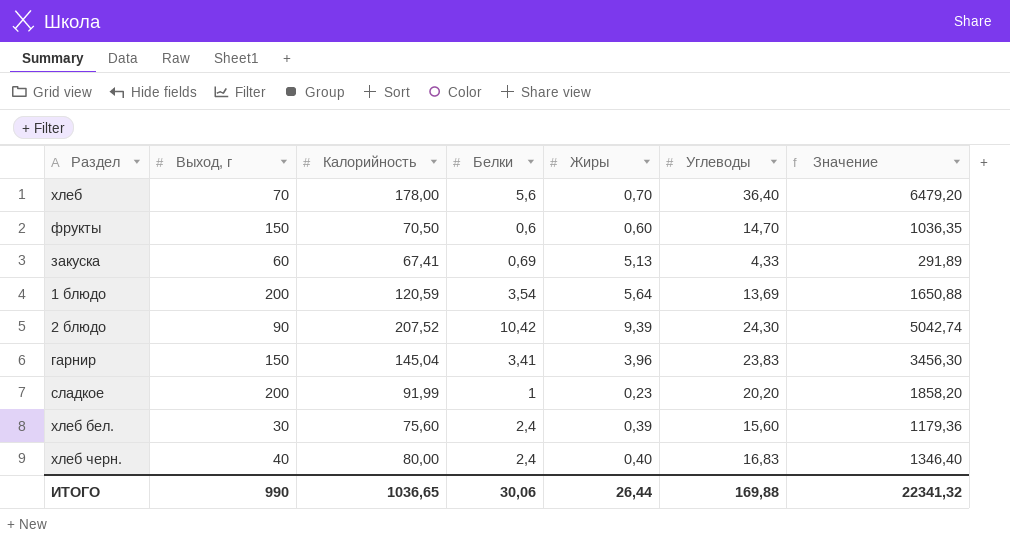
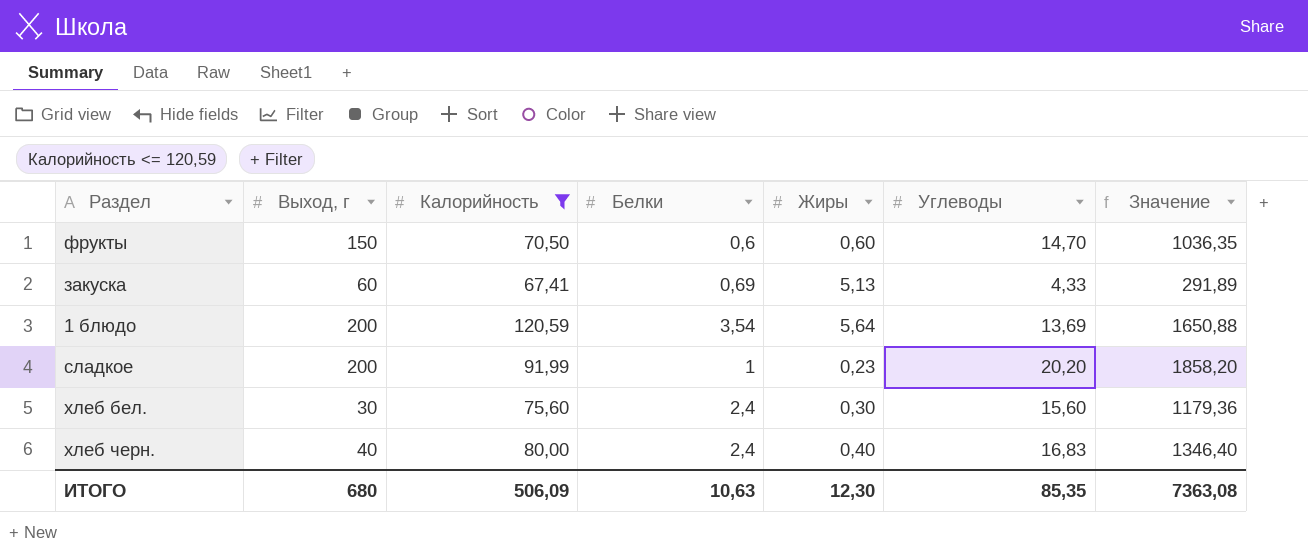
filter: none -> Калорийность <= 120,59
хлеб бел. | Жиры: 0,39 -> 0,30
ИТОГО | Выход, г: 990 -> 680
ИТОГО | Калорийность: 1036,65 -> 506,09
ИТОГО | Белки: 30,06 -> 10,63
ИТОГО | Жиры: 26,44 -> 12,30
ИТОГО | Углеводы: 169,88 -> 85,35
ИТОГО | Значение: 22341,32 -> 7363,08

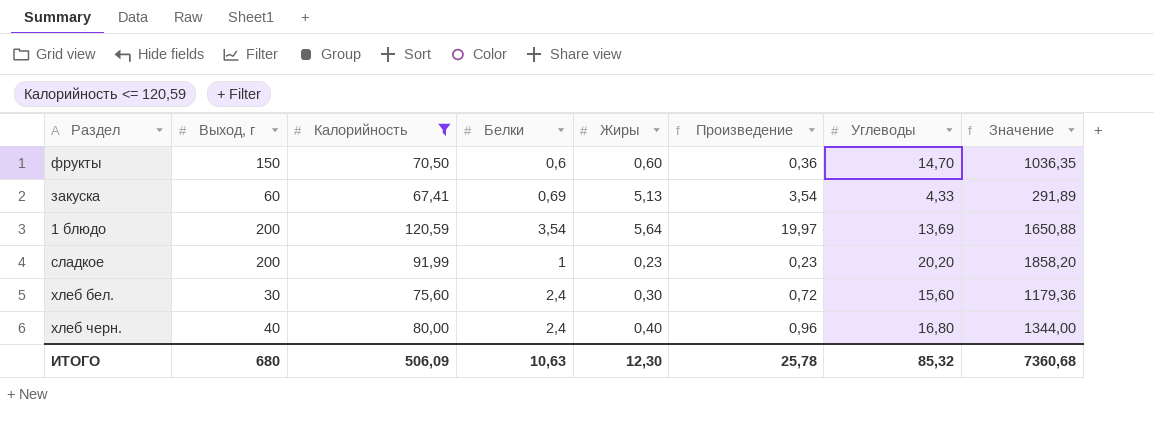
column Произведение | formula: none -> [Белки] * [Жиры]
хлеб черн. | Углеводы: 16,83 -> 16,80
хлеб черн. | Значение: 1346,40 -> 1344,00
ИТОГО | Углеводы: 85,35 -> 85,32
ИТОГО | Значение: 7363,08 -> 7360,68

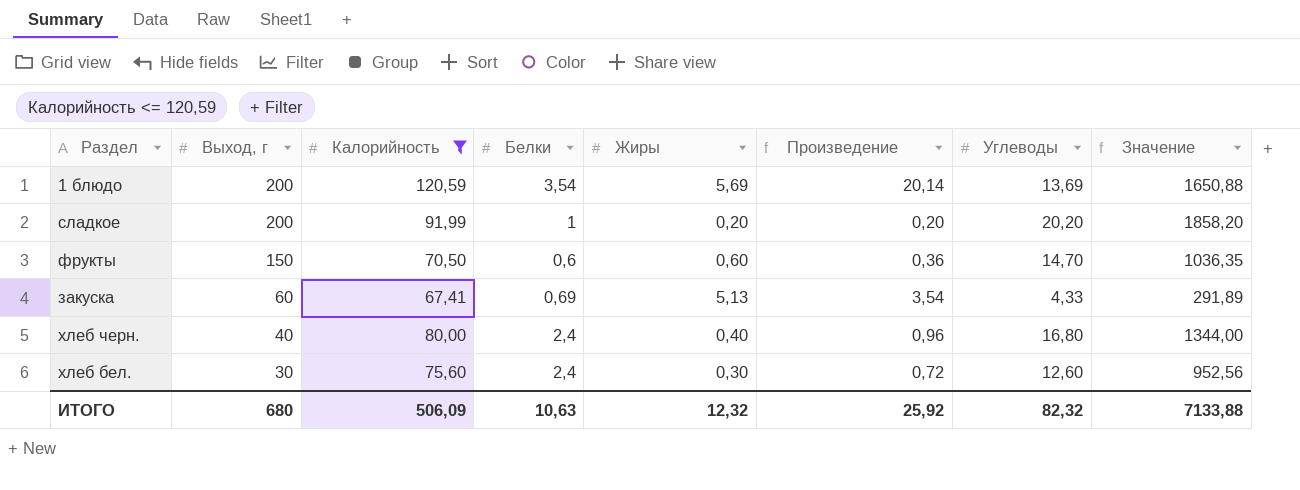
row order: none -> Выход, г descending
1 блюдо | Жиры: 5,64 -> 5,69
1 блюдо | Произведение: 19,97 -> 20,14
сладкое | Жиры: 0,23 -> 0,20
сладкое | Произведение: 0,23 -> 0,20
хлеб бел. | Углеводы: 15,60 -> 12,60
хлеб бел. | Значение: 1179,36 -> 952,56
ИТОГО | Жиры: 12,30 -> 12,32
ИТОГО | Произведение: 25,78 -> 25,92
ИТОГО | Углеводы: 85,32 -> 82,32
ИТОГО | Значение: 7360,68 -> 7133,88

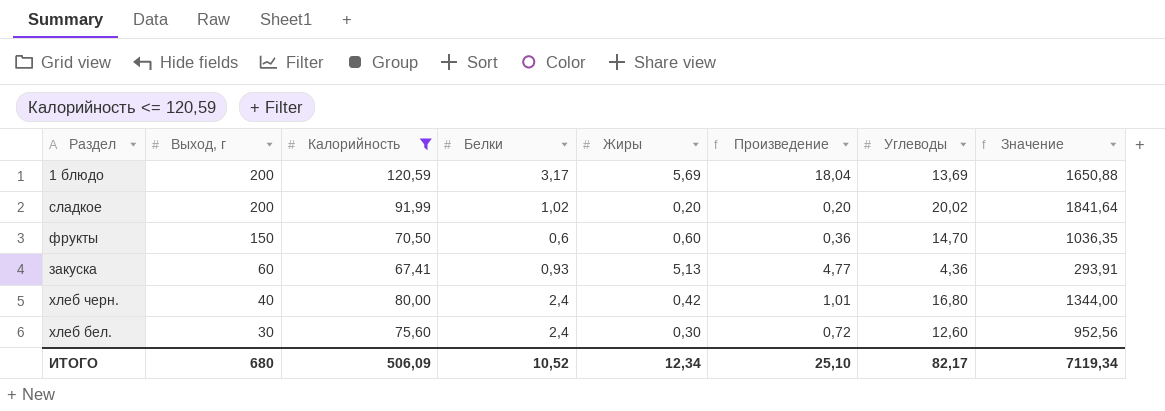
1 блюдо | Белки: 3,54 -> 3,17
1 блюдо | Произведение: 20,14 -> 18,04
сладкое | Белки: 1 -> 1,02
сладкое | Углеводы: 20,20 -> 20,02
сладкое | Значение: 1858,20 -> 1841,64
закуска | Белки: 0,69 -> 0,93
закуска | Произведение: 3,54 -> 4,77
закуска | Углеводы: 4,33 -> 4,36
закуска | Значение: 291,89 -> 293,91
хлеб черн. | Жиры: 0,40 -> 0,42
хлеб черн. | Произведение: 0,96 -> 1,01
ИТОГО | Белки: 10,63 -> 10,52
ИТОГО | Жиры: 12,32 -> 12,34
ИТОГО | Произведение: 25,92 -> 25,10
ИТОГО | Углеводы: 82,32 -> 82,17
ИТОГО | Значение: 7133,88 -> 7119,34

